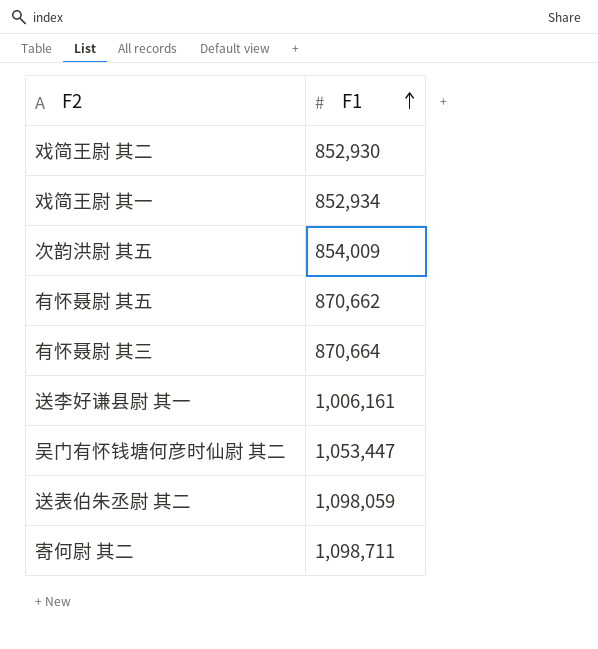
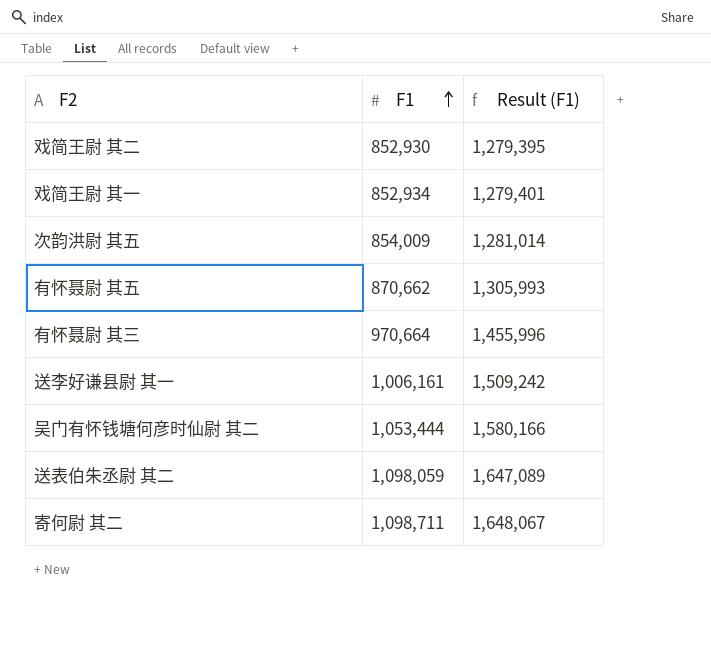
column Result (F1) | formula: none -> [F1] * 1.5
有怀聂尉 其三 | F1: 870,664 -> 970,664
吴门有怀钱塘何彦时仙尉 其二 | F1: 1,053,447 -> 1,053,444

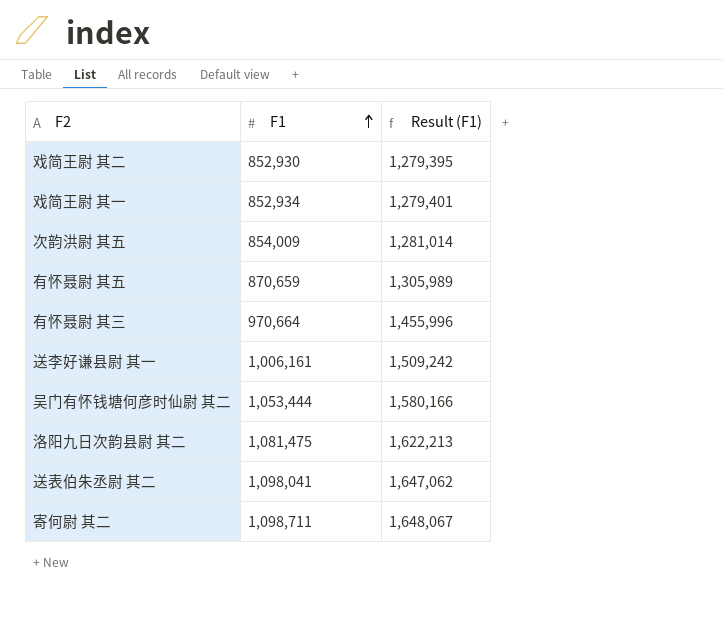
有怀聂尉 其五 | F1: 870,662 -> 870,659
有怀聂尉 其五 | Result (F1): 1,305,993 -> 1,305,989
row 洛阳九日次韵县尉 其二: none -> 1,081,475 | 1,622,213
送表伯朱丞尉 其二 | F1: 1,098,059 -> 1,098,041
送表伯朱丞尉 其二 | Result (F1): 1,647,089 -> 1,647,062

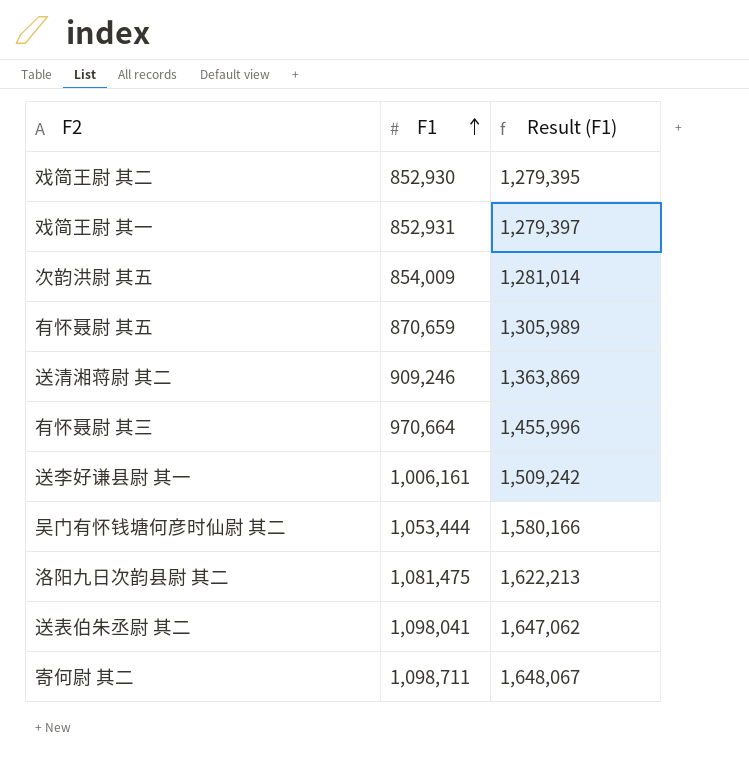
戏简王尉 其一 | F1: 852,934 -> 852,931
戏简王尉 其一 | Result (F1): 1,279,401 -> 1,279,397
row 送清湘蒋尉 其二: none -> 909,246 | 1,363,869

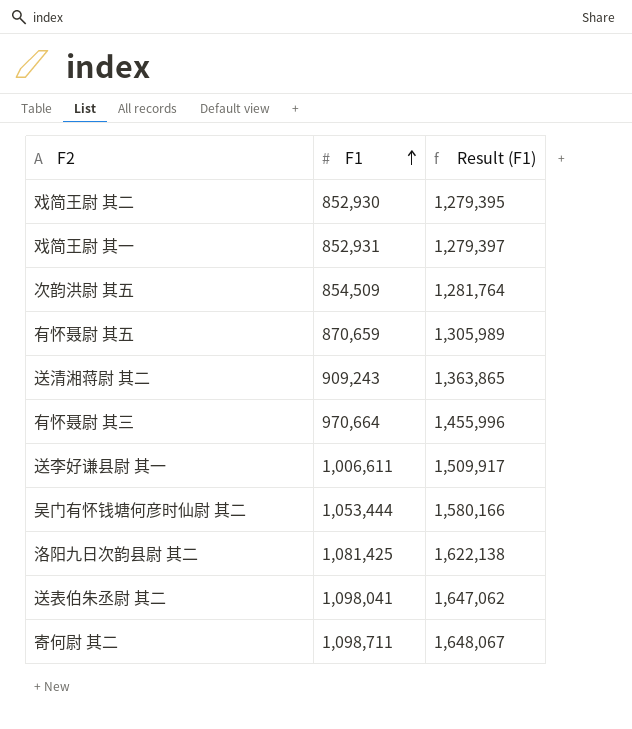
次韵洪尉 其五 | F1: 854,009 -> 854,509
次韵洪尉 其五 | Result (F1): 1,281,014 -> 1,281,764
送清湘蒋尉 其二 | F1: 909,246 -> 909,243
送清湘蒋尉 其二 | Result (F1): 1,363,869 -> 1,363,865
送李好谦县尉 其一 | F1: 1,006,161 -> 1,006,611
送李好谦县尉 其一 | Result (F1): 1,509,242 -> 1,509,917
洛阳九日次韵县尉 其二 | F1: 1,081,475 -> 1,081,425
洛阳九日次韵县尉 其二 | Result (F1): 1,622,213 -> 1,622,138

